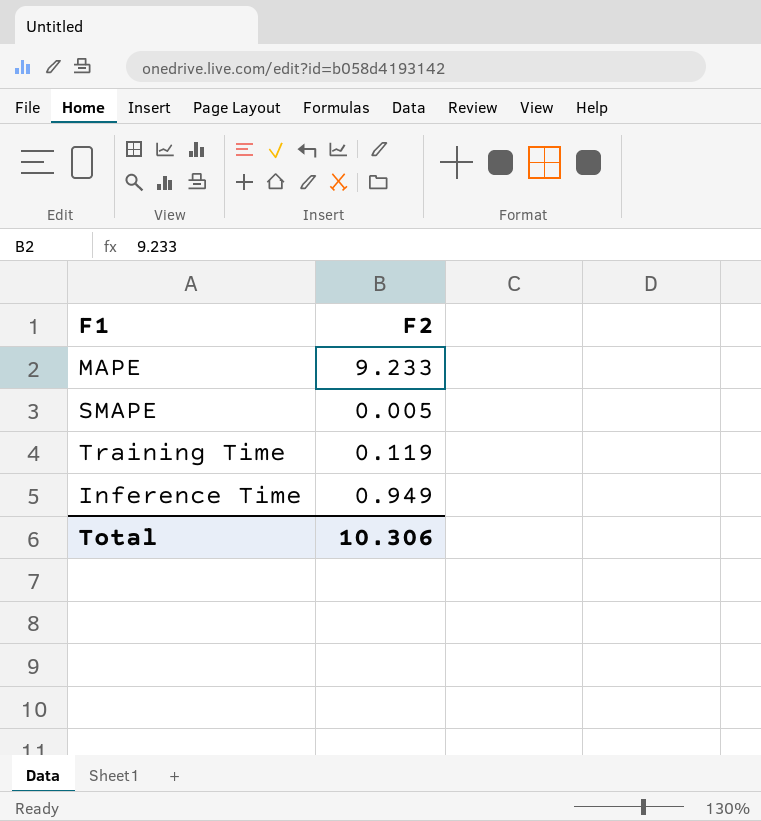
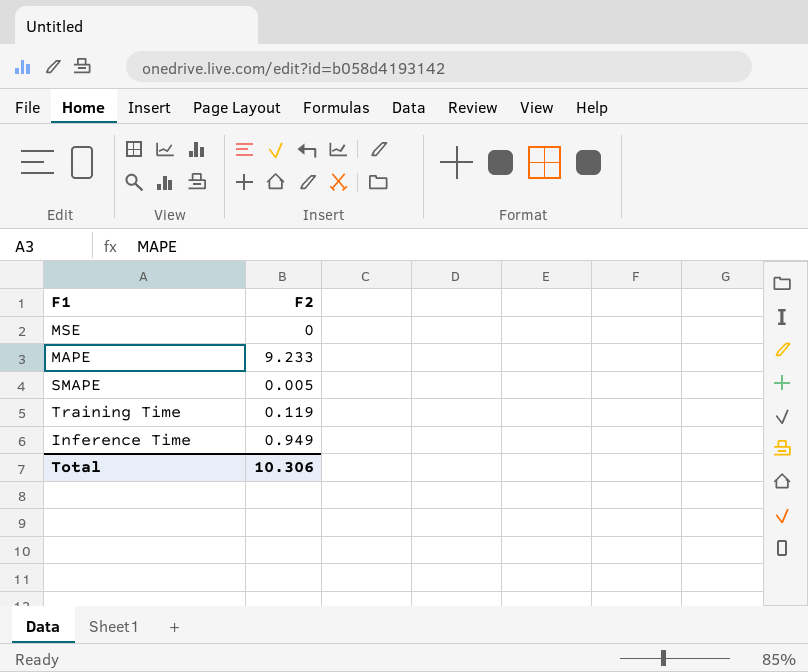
row MSE: none -> 0

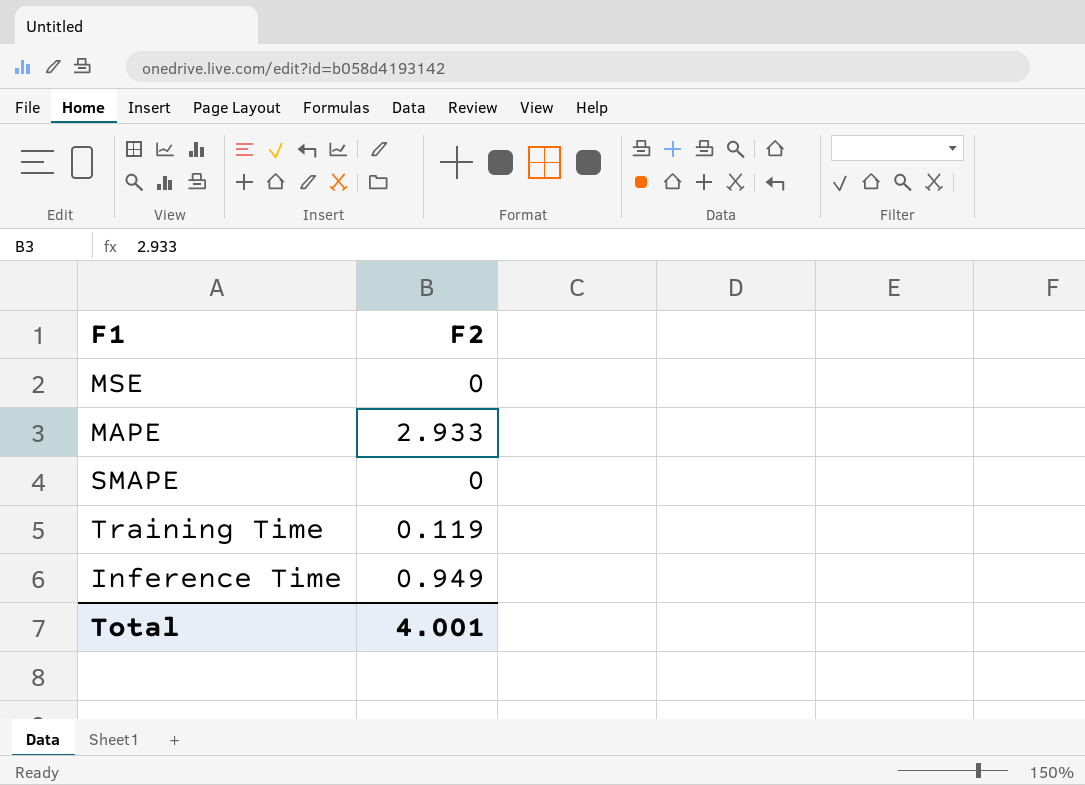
MAPE | F2: 9.233 -> 2.933
SMAPE | F2: 0.005 -> 0
Total | F2: 10.306 -> 4.001

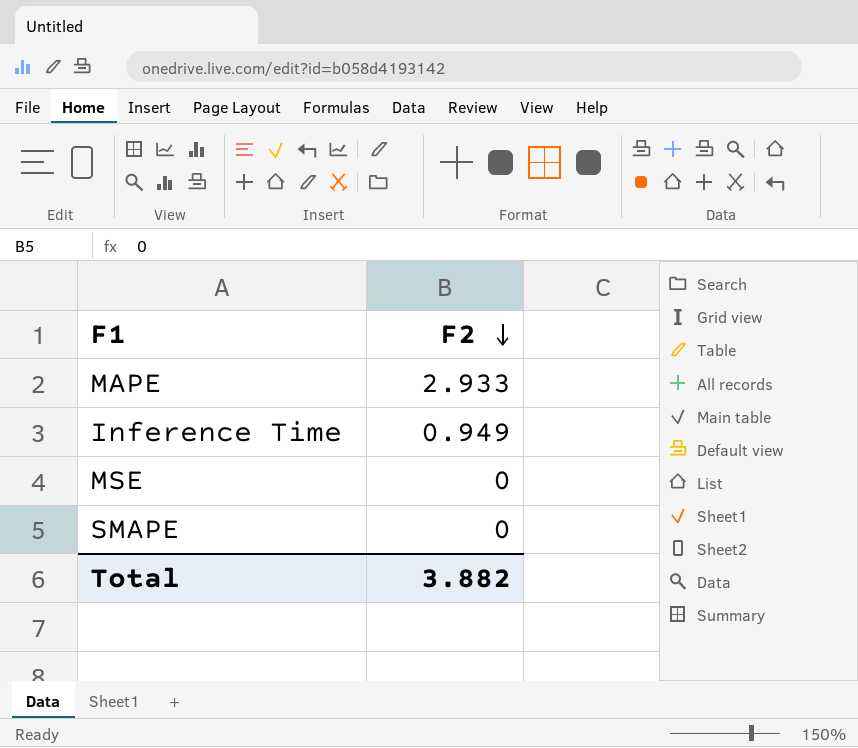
row order: none -> F2 descending
row Training Time: 0.119 -> none
Total | F2: 4.001 -> 3.882

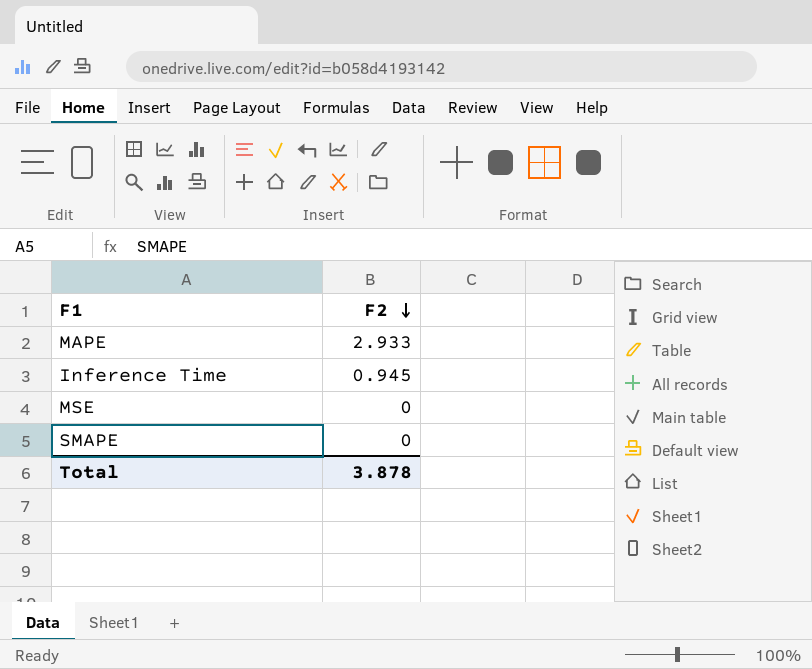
Inference Time | F2: 0.949 -> 0.945
Total | F2: 3.882 -> 3.878

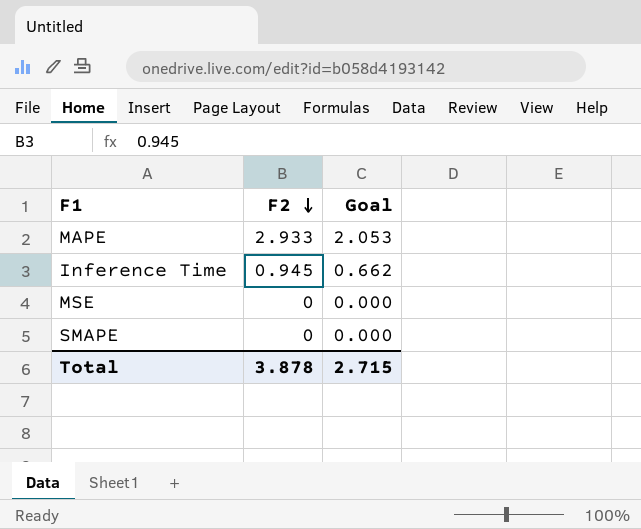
column Goal | formula: none -> [F2] * 0.7

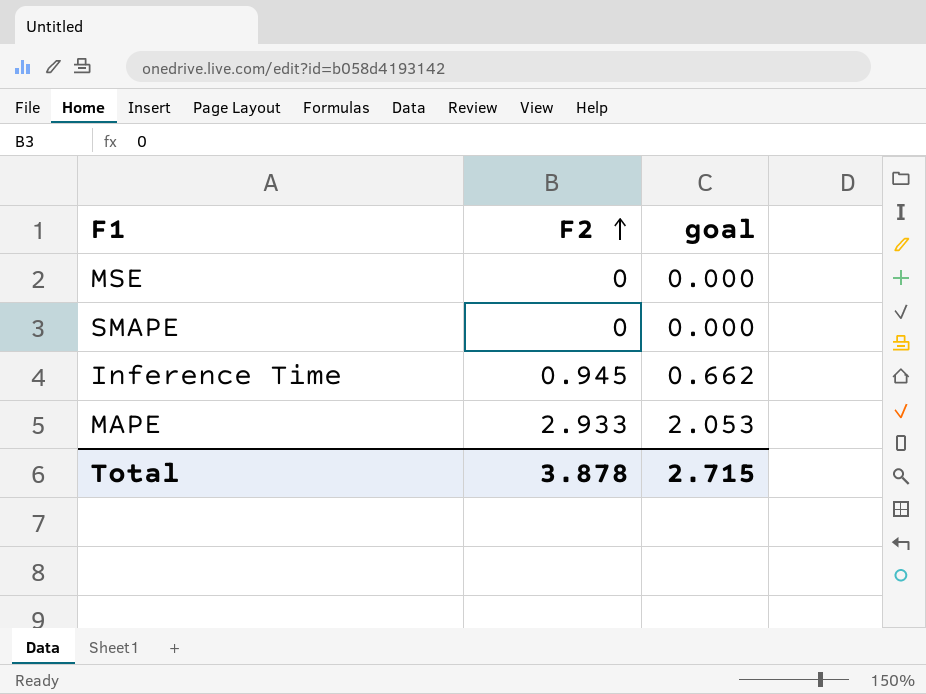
row order: F2 descending -> F2 ascending
column name: Goal -> goal

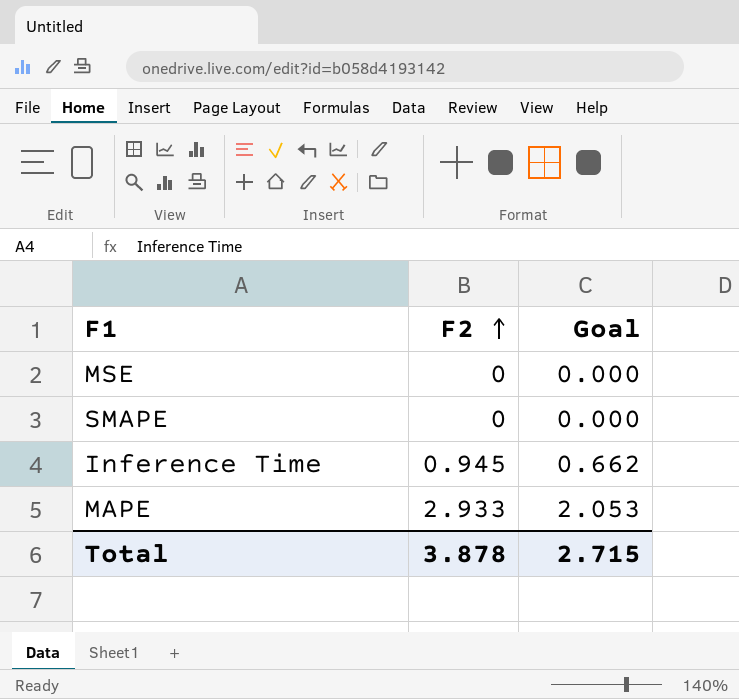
column name: goal -> Goal

